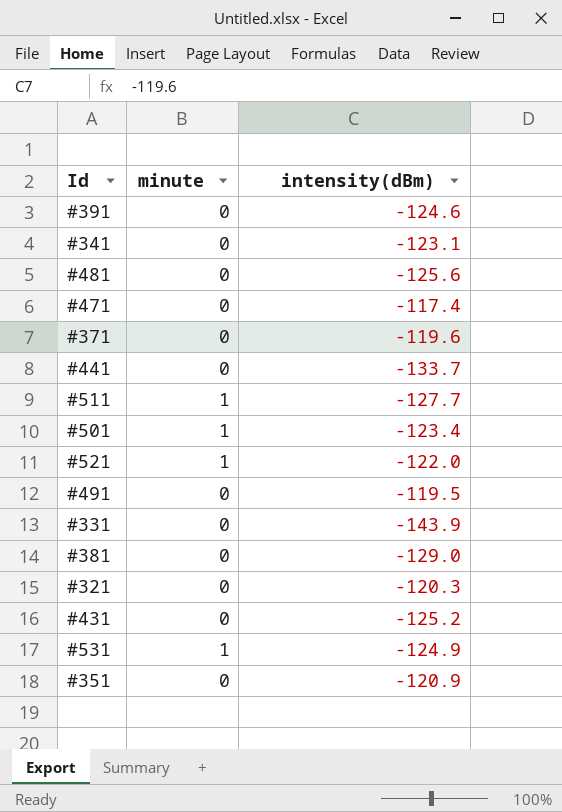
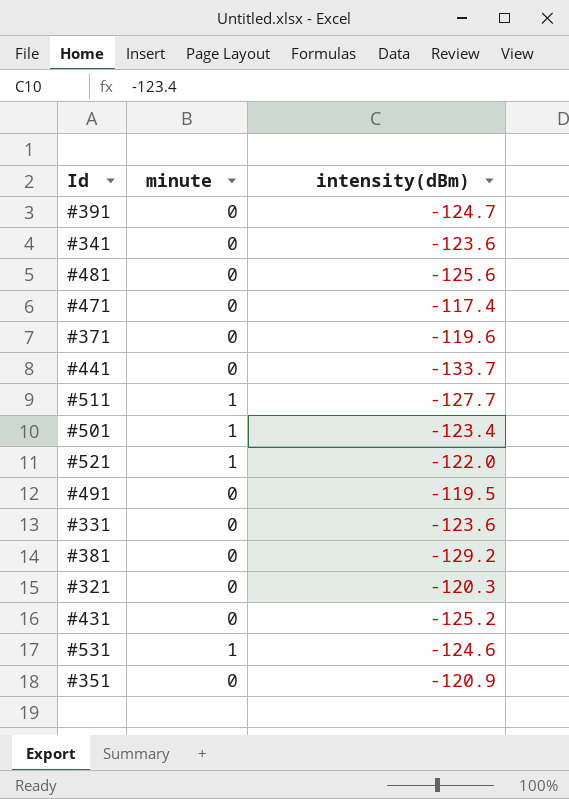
#391 | intensity(dBm): -124.6 -> -124.7
#341 | intensity(dBm): -123.1 -> -123.6
#331 | intensity(dBm): -143.9 -> -123.6
#381 | intensity(dBm): -129.0 -> -129.2
#531 | intensity(dBm): -124.9 -> -124.6

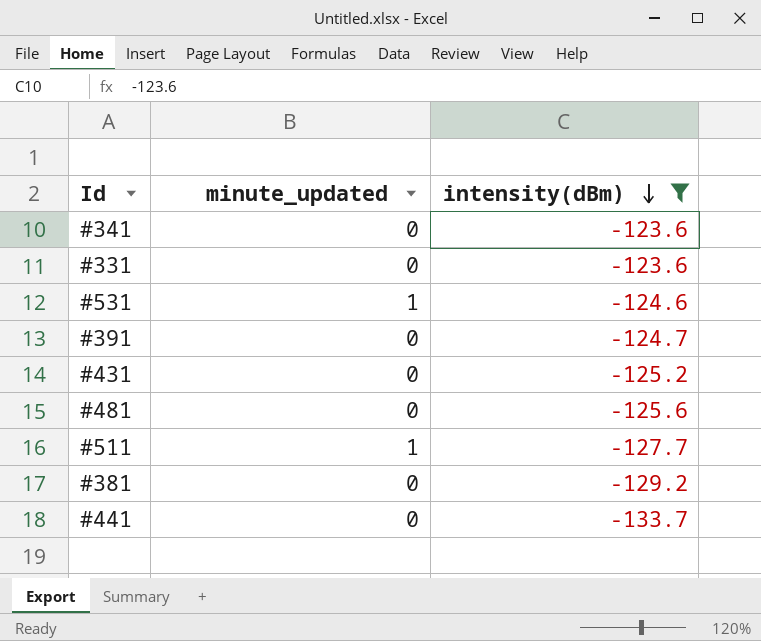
filter: none -> intensity(dBm) <= -123.6
row order: none -> intensity(dBm) descending
column name: minute -> minute_updated

